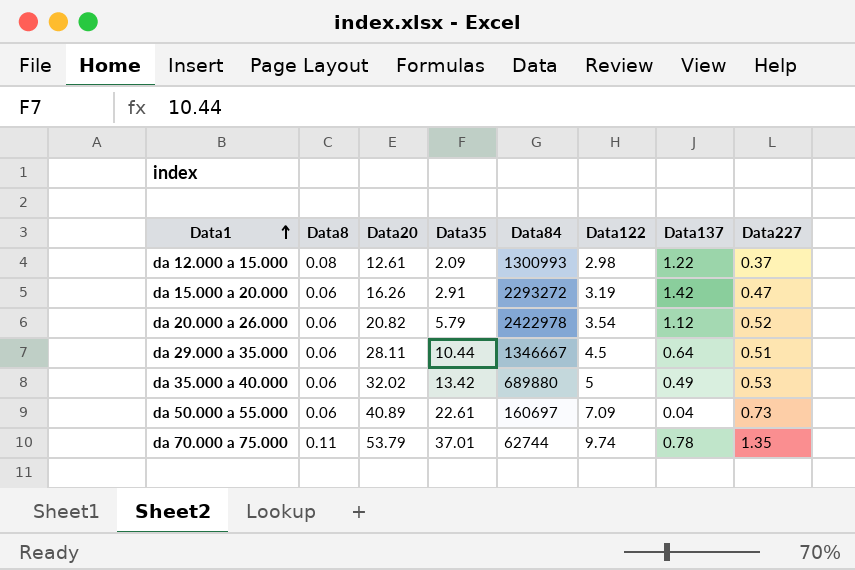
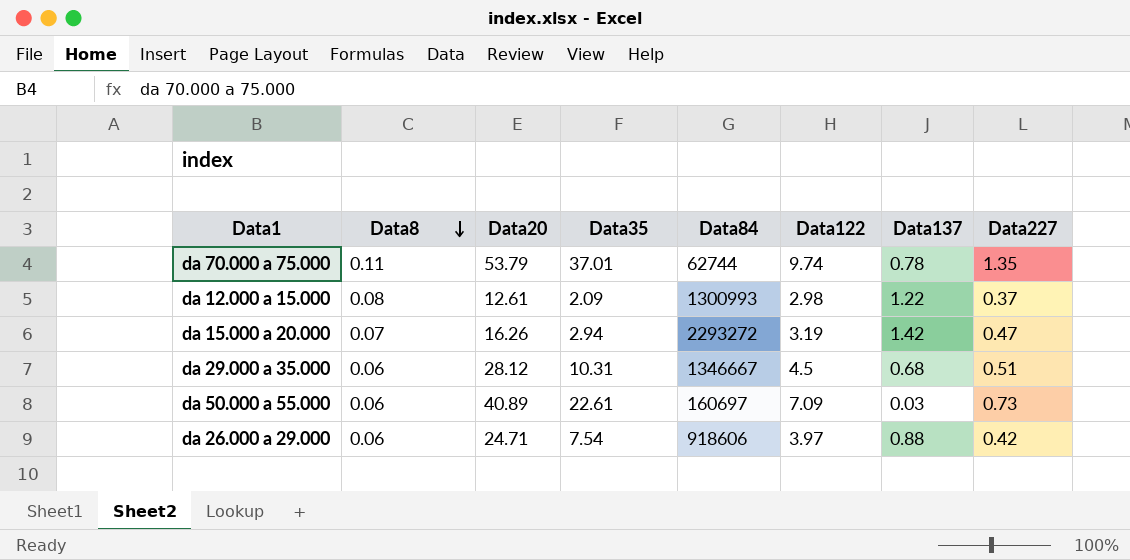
row order: Data1 ascending -> Data8 descending
row da 20.000 a 26.000: 0.06 | 20.82 | 5.79 | 2422978 | 3.54 | 1.12 | 0.52 -> none
row da 35.000 a 40.000: 0.06 | 32.02 | 13.42 | 689880 | 5 | 0.49 | 0.53 -> none
da 15.000 a 20.000 | Data8: 0.06 -> 0.07
da 15.000 a 20.000 | Data35: 2.91 -> 2.94
da 29.000 a 35.000 | Data20: 28.11 -> 28.12
da 29.000 a 35.000 | Data35: 10.44 -> 10.31
da 29.000 a 35.000 | Data137: 0.64 -> 0.68
da 50.000 a 55.000 | Data137: 0.04 -> 0.03
row da 26.000 a 29.000: none -> 0.06 | 24.71 | 7.54 | 918606 | 3.97 | 0.88 | 0.42

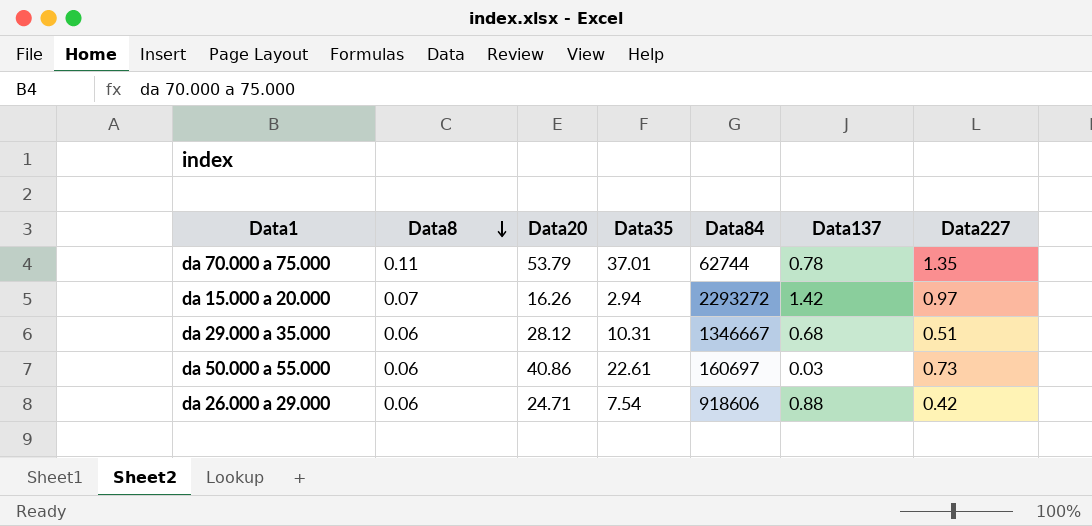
column Data122 | position: 6 -> none
row da 12.000 a 15.000: 0.08 | 12.61 | 2.09 | 1300993 | 2.98 | 1.22 | 0.37 -> none
da 15.000 a 20.000 | Data227: 0.47 -> 0.97
da 50.000 a 55.000 | Data20: 40.89 -> 40.86

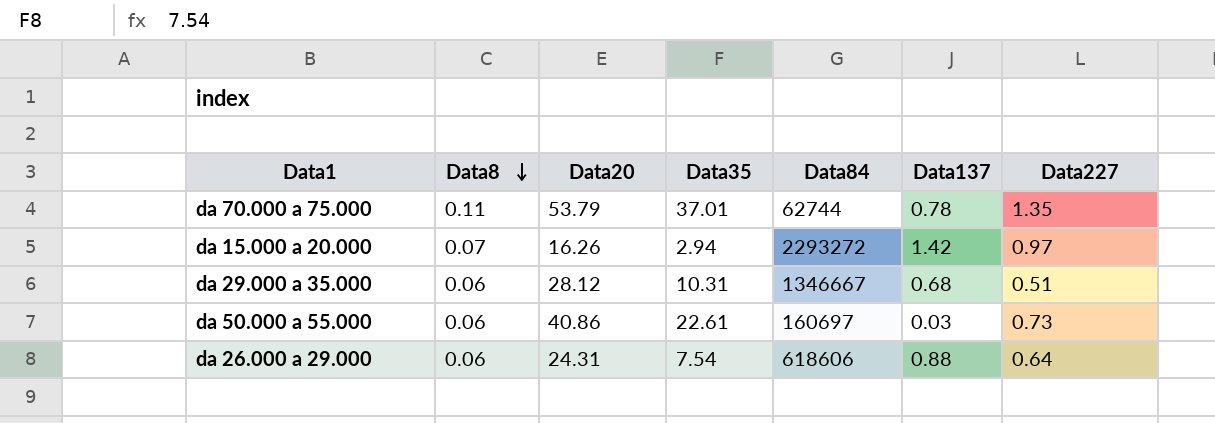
da 26.000 a 29.000 | Data20: 24.71 -> 24.31
da 26.000 a 29.000 | Data84: 918606 -> 618606
da 26.000 a 29.000 | Data227: 0.42 -> 0.64

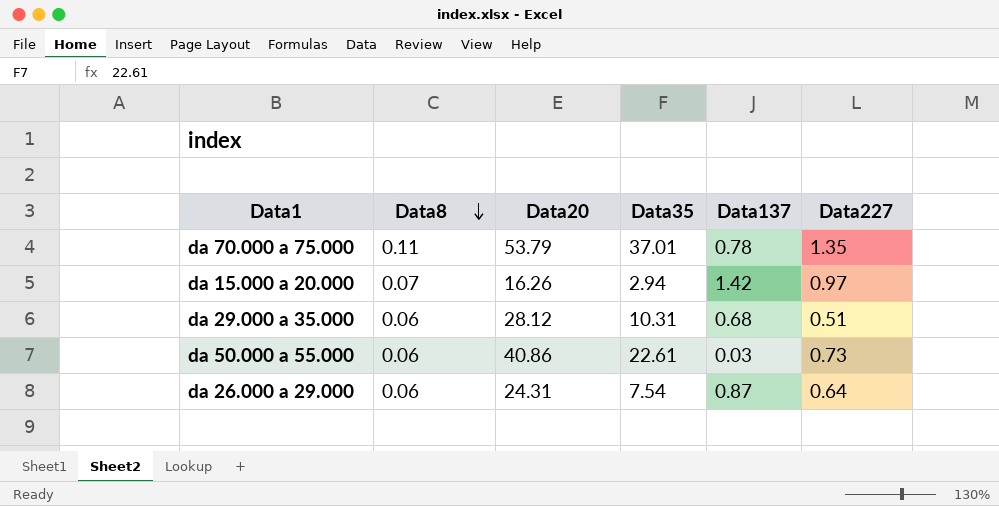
column Data84 | position: 5 -> none
da 26.000 a 29.000 | Data137: 0.88 -> 0.87

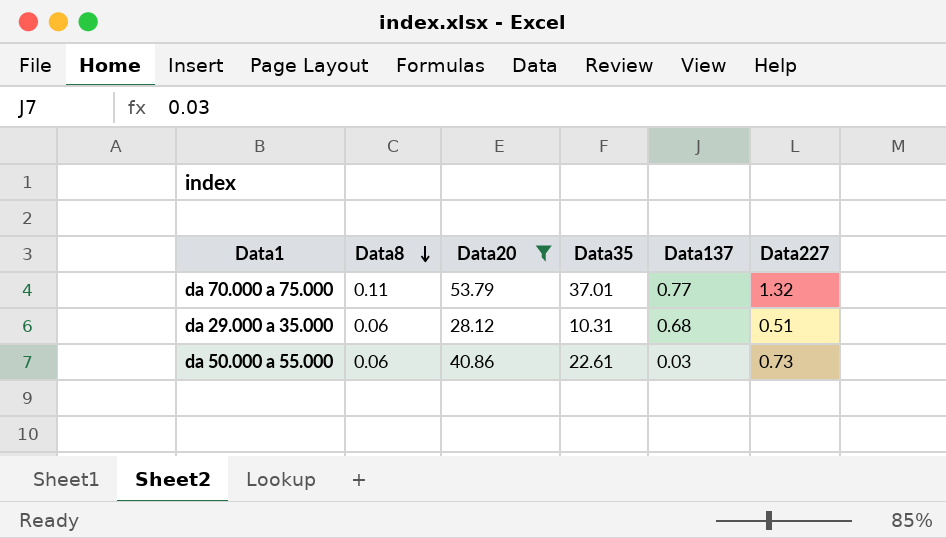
filter: none -> Data20 >= 28.12
da 70.000 a 75.000 | Data137: 0.78 -> 0.77
da 70.000 a 75.000 | Data227: 1.35 -> 1.32

